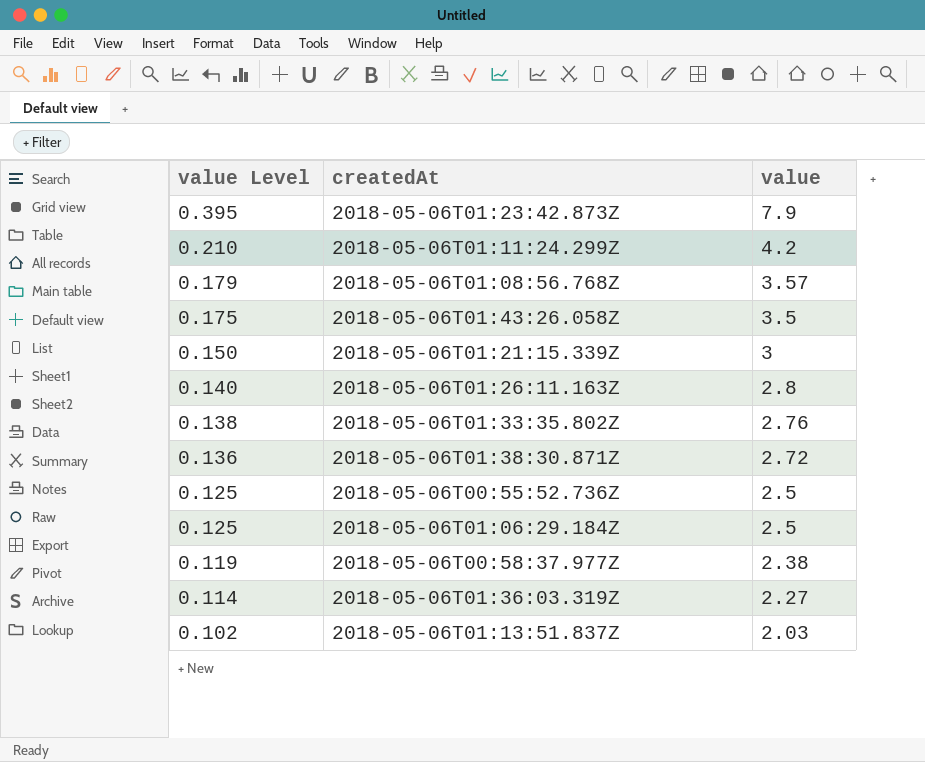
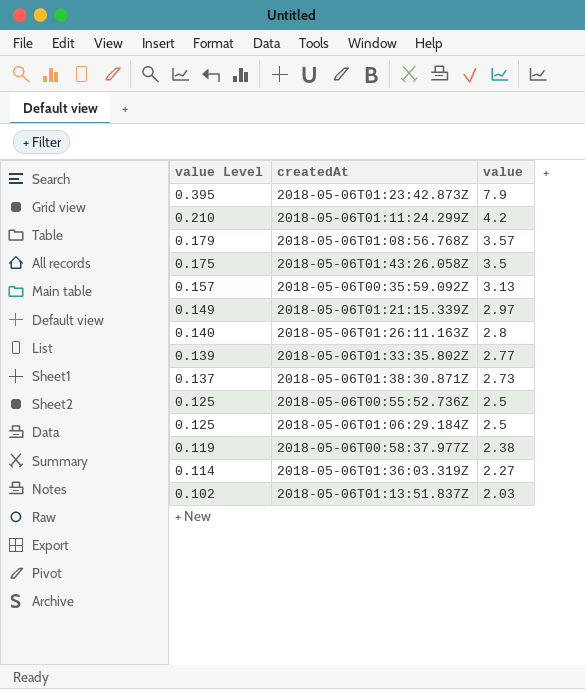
row 2018-05-06T00:35:59.092Z: none -> 0.157 | 3.13
2018-05-06T01:21:15.339Z | value Level: 0.150 -> 0.149
2018-05-06T01:21:15.339Z | value: 3 -> 2.97
2018-05-06T01:33:35.802Z | value Level: 0.138 -> 0.139
2018-05-06T01:33:35.802Z | value: 2.76 -> 2.77
2018-05-06T01:38:30.871Z | value Level: 0.136 -> 0.137
2018-05-06T01:38:30.871Z | value: 2.72 -> 2.73

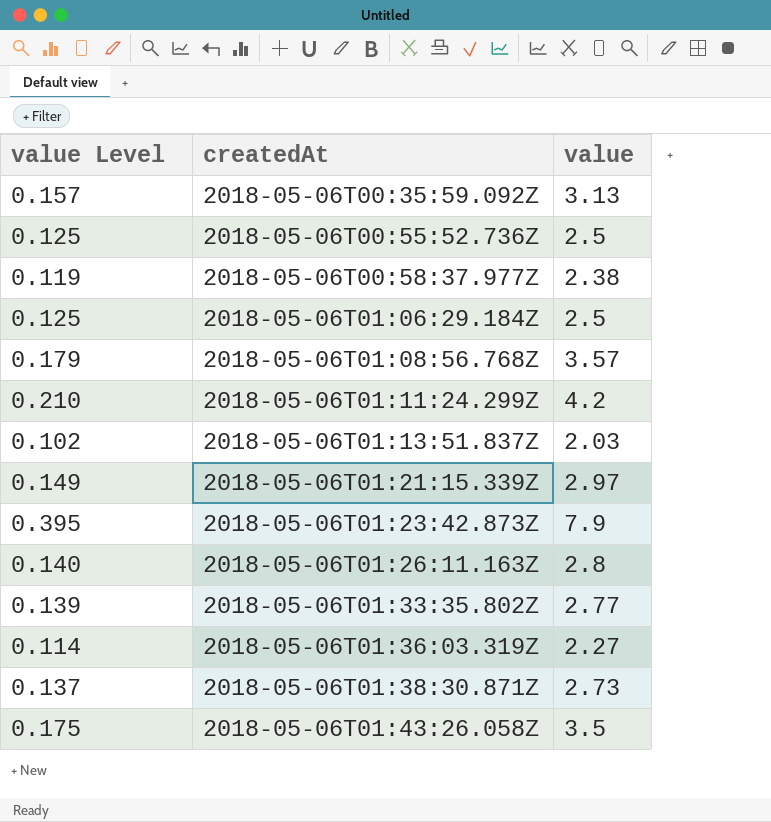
row order: value Level descending -> createdAt ascending

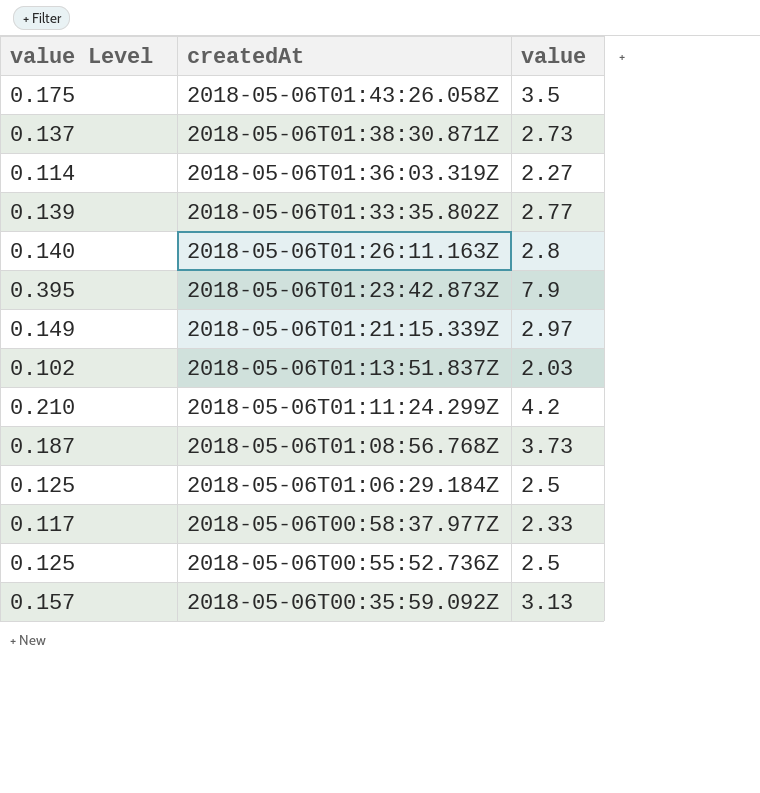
row order: createdAt ascending -> createdAt descending
2018-05-06T01:08:56.768Z | value Level: 0.179 -> 0.187
2018-05-06T01:08:56.768Z | value: 3.57 -> 3.73
2018-05-06T00:58:37.977Z | value Level: 0.119 -> 0.117
2018-05-06T00:58:37.977Z | value: 2.38 -> 2.33

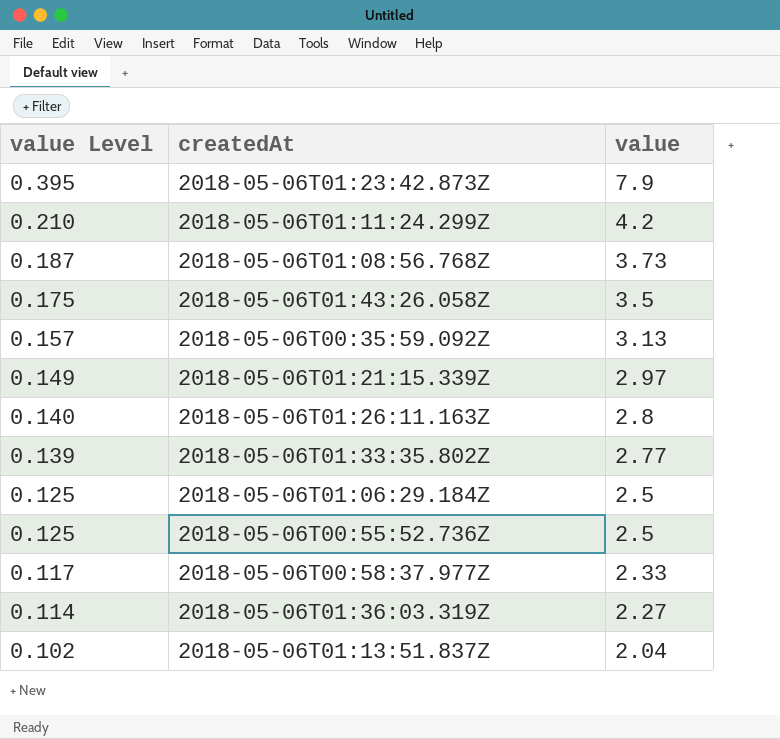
row order: createdAt descending -> value Level descending
row 2018-05-06T01:38:30.871Z: 0.137 | 2.73 -> none
2018-05-06T01:13:51.837Z | value: 2.03 -> 2.04

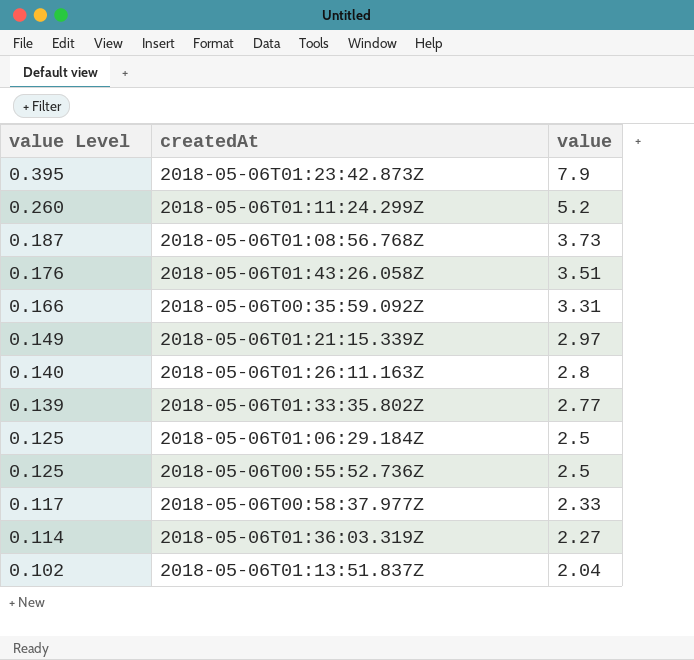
2018-05-06T01:11:24.299Z | value Level: 0.210 -> 0.260
2018-05-06T01:11:24.299Z | value: 4.2 -> 5.2
2018-05-06T01:43:26.058Z | value Level: 0.175 -> 0.176
2018-05-06T01:43:26.058Z | value: 3.5 -> 3.51
2018-05-06T00:35:59.092Z | value Level: 0.157 -> 0.166
2018-05-06T00:35:59.092Z | value: 3.13 -> 3.31

